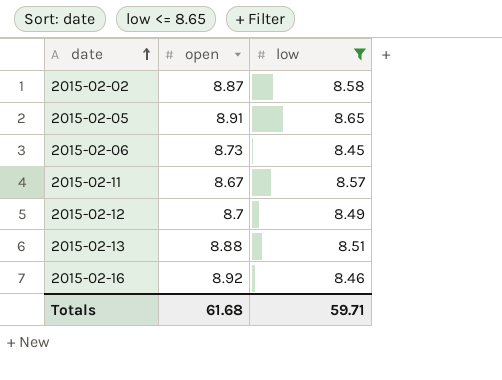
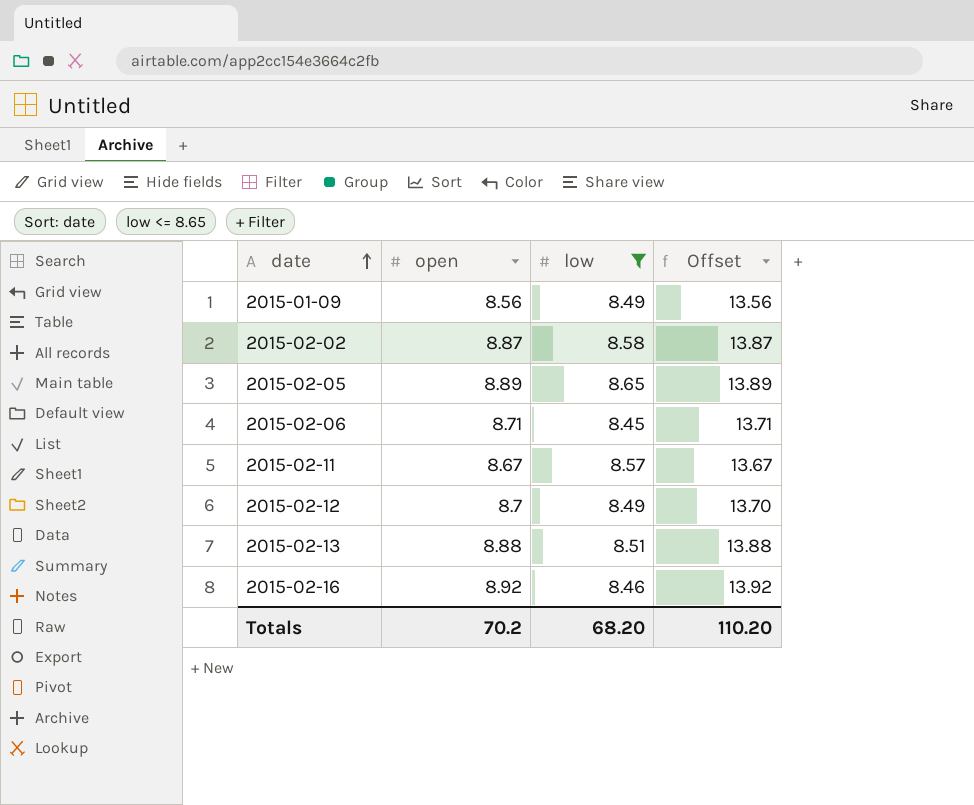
column Offset | formula: none -> [open] + 5
row 2015-01-09: none -> 8.56 | 8.49 | 13.56
2015-02-05 | open: 8.91 -> 8.89
2015-02-06 | open: 8.73 -> 8.71
Totals | open: 61.68 -> 70.2
Totals | low: 59.71 -> 68.20

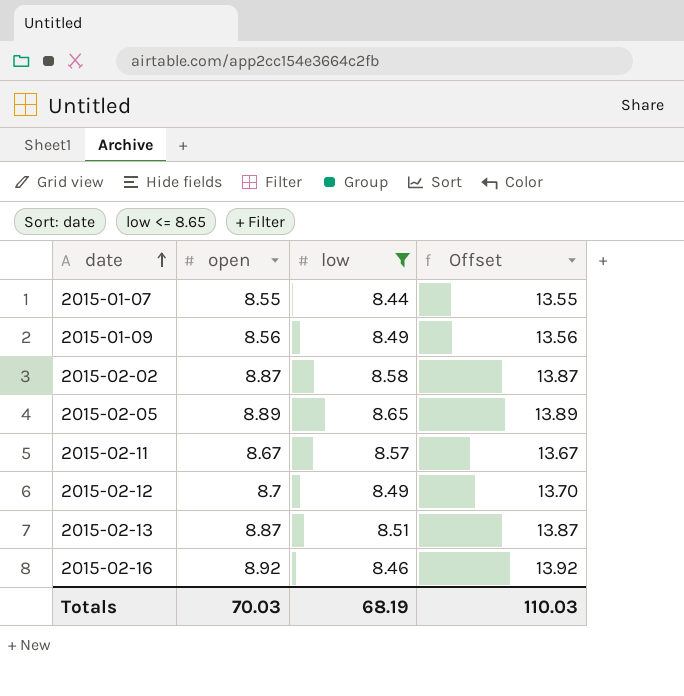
row 2015-02-06: 8.71 | 8.45 | 13.71 -> none
row 2015-01-07: none -> 8.55 | 8.44 | 13.55
2015-02-13 | open: 8.88 -> 8.87
2015-02-13 | Offset: 13.88 -> 13.87
Totals | open: 70.2 -> 70.03
Totals | low: 68.20 -> 68.19
Totals | Offset: 110.20 -> 110.03

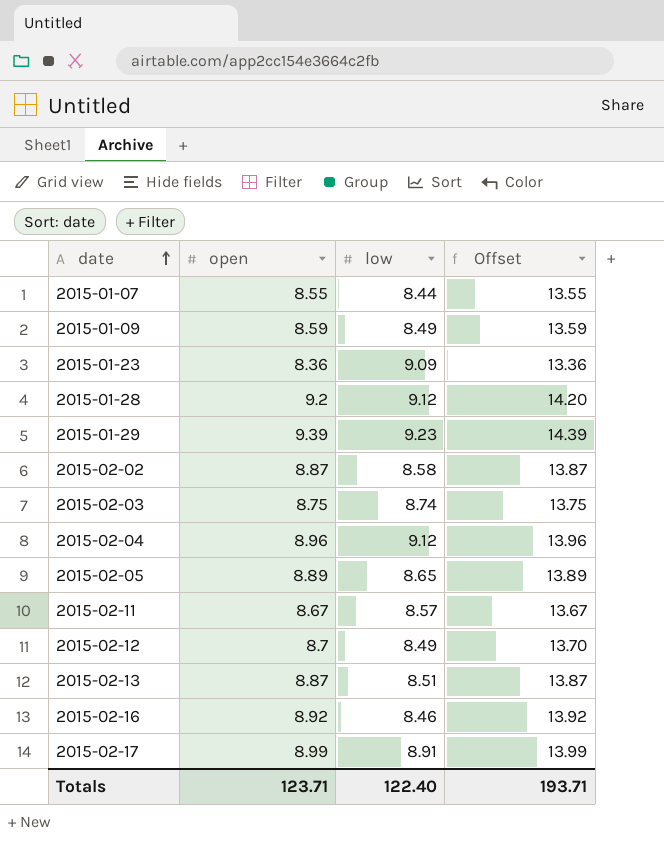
filter: low <= 8.65 -> none
2015-01-09 | open: 8.56 -> 8.59
2015-01-09 | Offset: 13.56 -> 13.59
Totals | open: 70.03 -> 123.71
Totals | low: 68.19 -> 122.40
Totals | Offset: 110.03 -> 193.71

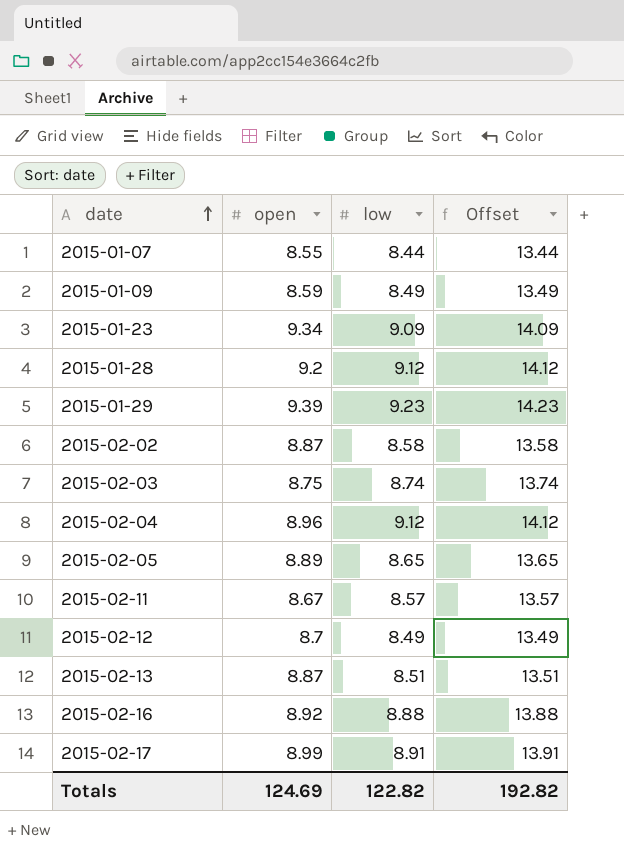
column Offset | formula: [open] + 5 -> [low] + 5
2015-01-23 | open: 8.36 -> 9.34
2015-02-16 | low: 8.46 -> 8.88
Totals | open: 123.71 -> 124.69
Totals | low: 122.40 -> 122.82
Totals | Offset: 193.71 -> 192.82

